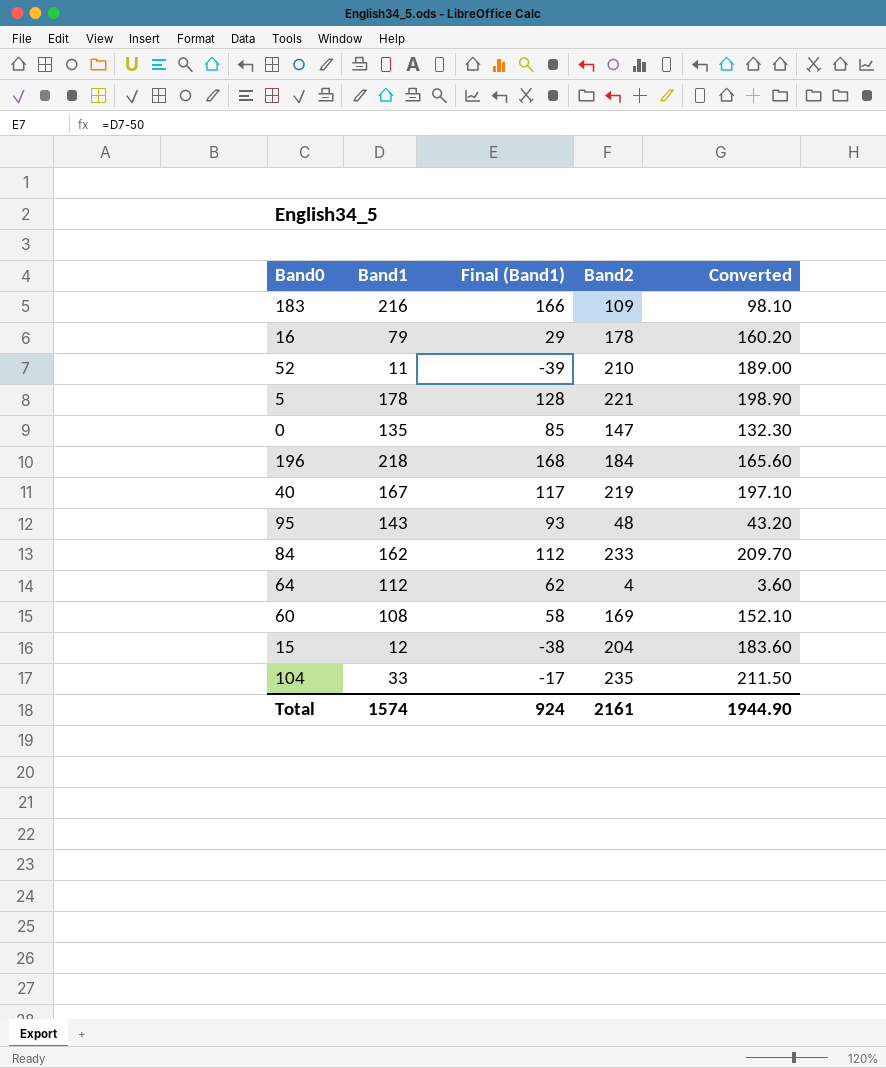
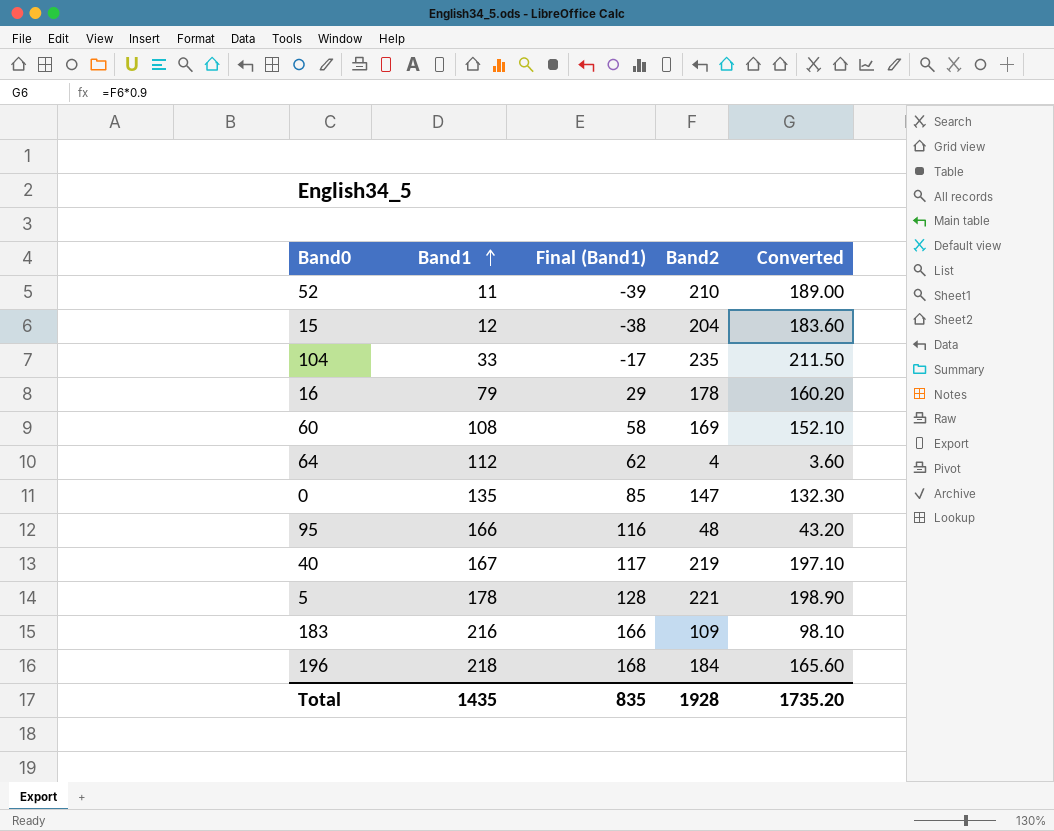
row order: none -> Band1 ascending
row 84: 162 | 112 | 233 | 209.70 -> none
95 | Band1: 143 -> 166
95 | Final (Band1): 93 -> 116
Total | Band1: 1574 -> 1435
Total | Final (Band1): 924 -> 835
Total | Band2: 2161 -> 1928
Total | Converted: 1944.90 -> 1735.20

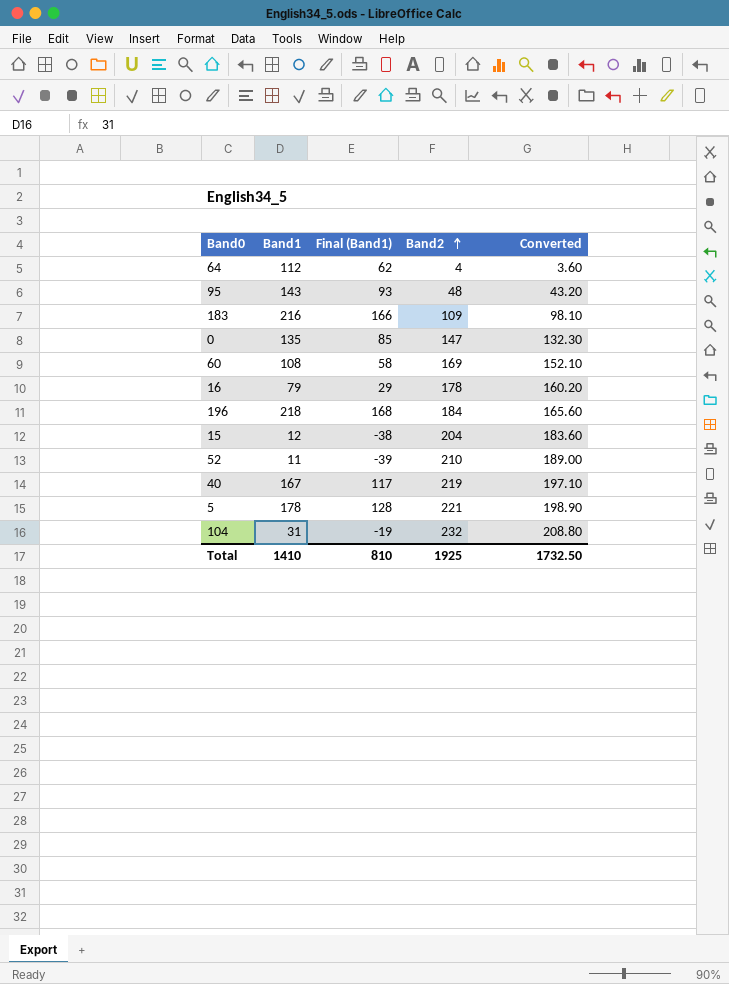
row order: Band1 ascending -> Band2 ascending
95 | Band1: 166 -> 143
95 | Final (Band1): 116 -> 93
104 | Band1: 33 -> 31
104 | Final (Band1): -17 -> -19
104 | Band2: 235 -> 232
104 | Converted: 211.50 -> 208.80
Total | Band1: 1435 -> 1410
Total | Final (Band1): 835 -> 810
Total | Band2: 1928 -> 1925
Total | Converted: 1735.20 -> 1732.50

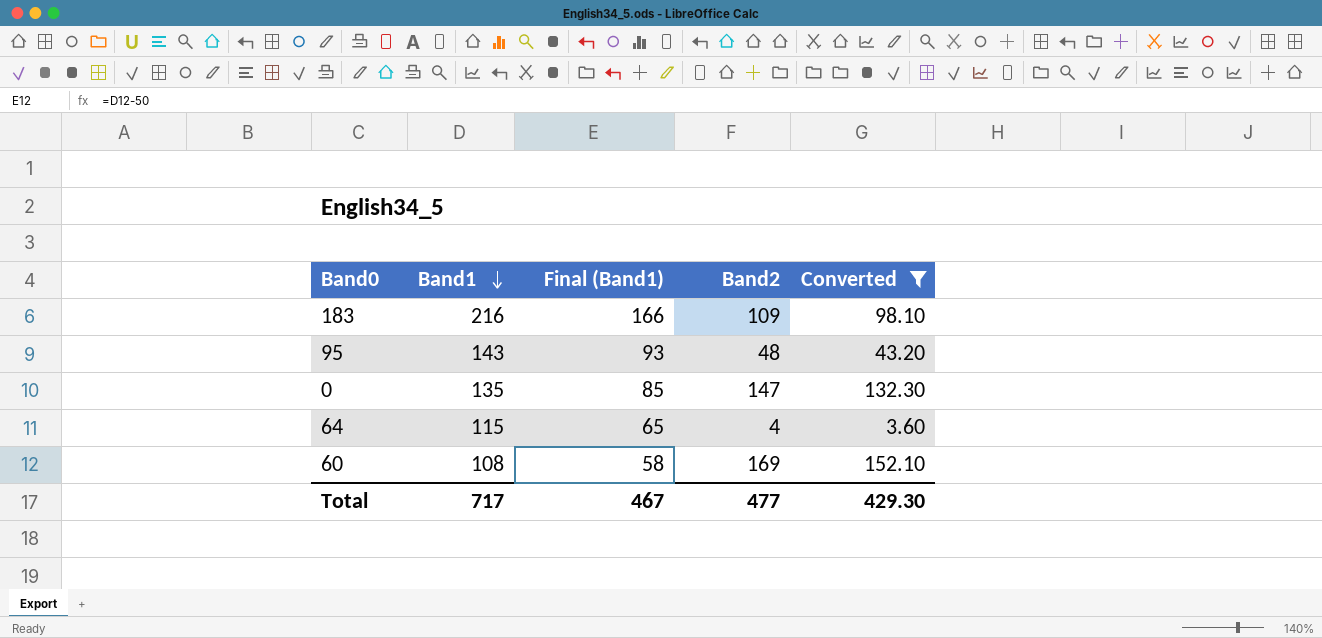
filter: none -> Converted <= 152.10
row order: Band2 ascending -> Band1 descending
64 | Band1: 112 -> 115
64 | Final (Band1): 62 -> 65
Total | Band1: 1410 -> 717
Total | Final (Band1): 810 -> 467
Total | Band2: 1925 -> 477
Total | Converted: 1732.50 -> 429.30

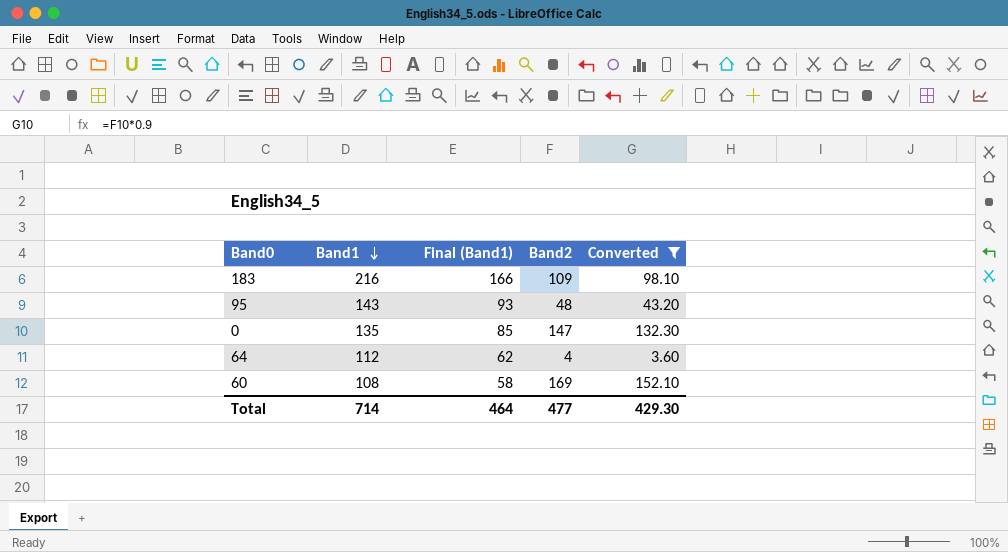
64 | Band1: 115 -> 112
64 | Final (Band1): 65 -> 62
Total | Band1: 717 -> 714
Total | Final (Band1): 467 -> 464

